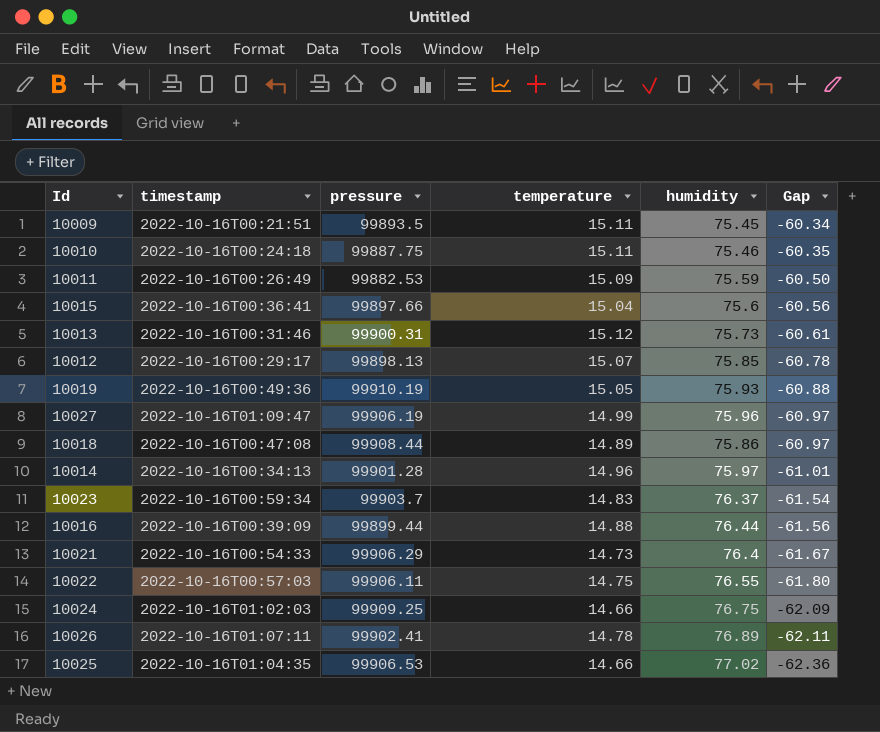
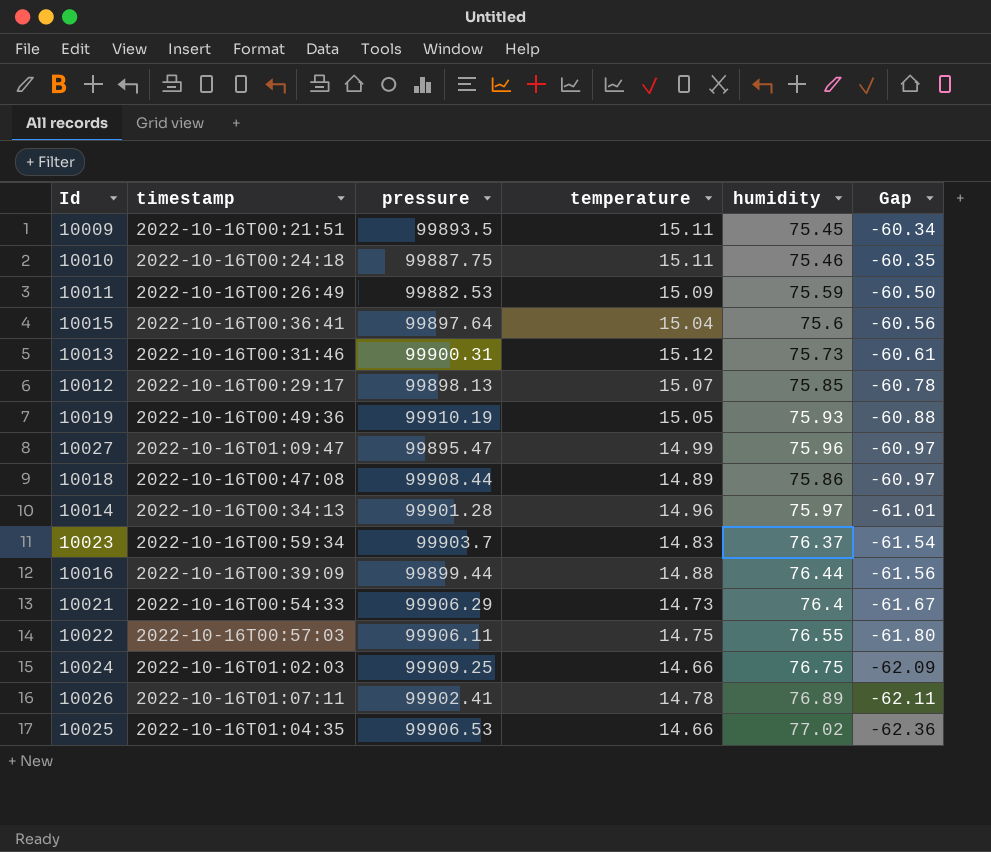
10015 | pressure: 99897.66 -> 99897.64
10027 | pressure: 99906.19 -> 99895.47

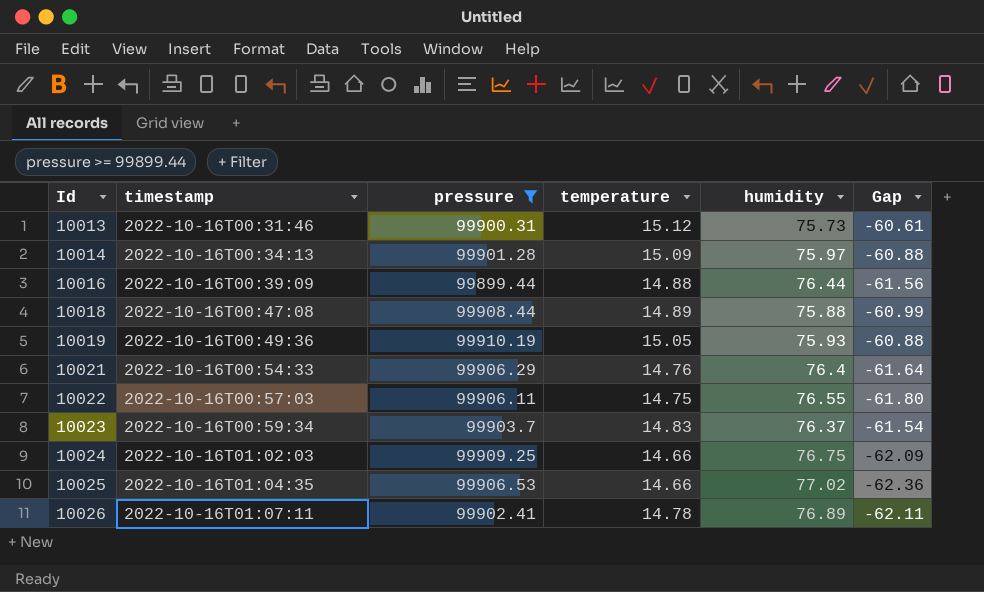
filter: none -> pressure >= 99899.44
row order: Gap descending -> Id ascending
10014 | temperature: 14.96 -> 15.09
10014 | Gap: -61.01 -> -60.88
10018 | humidity: 75.86 -> 75.88
10018 | Gap: -60.97 -> -60.99
10021 | temperature: 14.73 -> 14.76
10021 | Gap: -61.67 -> -61.64

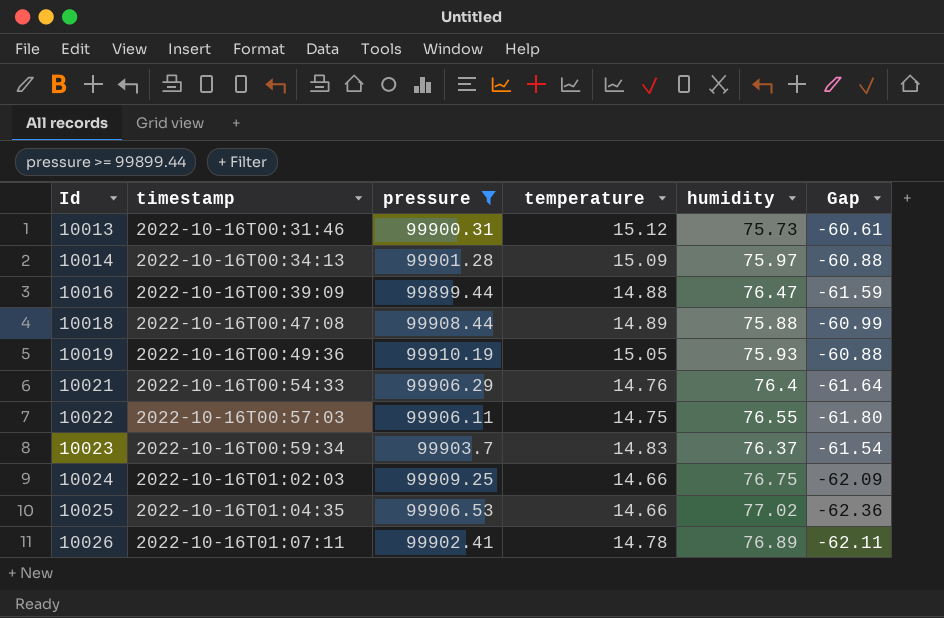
10016 | humidity: 76.44 -> 76.47
10016 | Gap: -61.56 -> -61.59

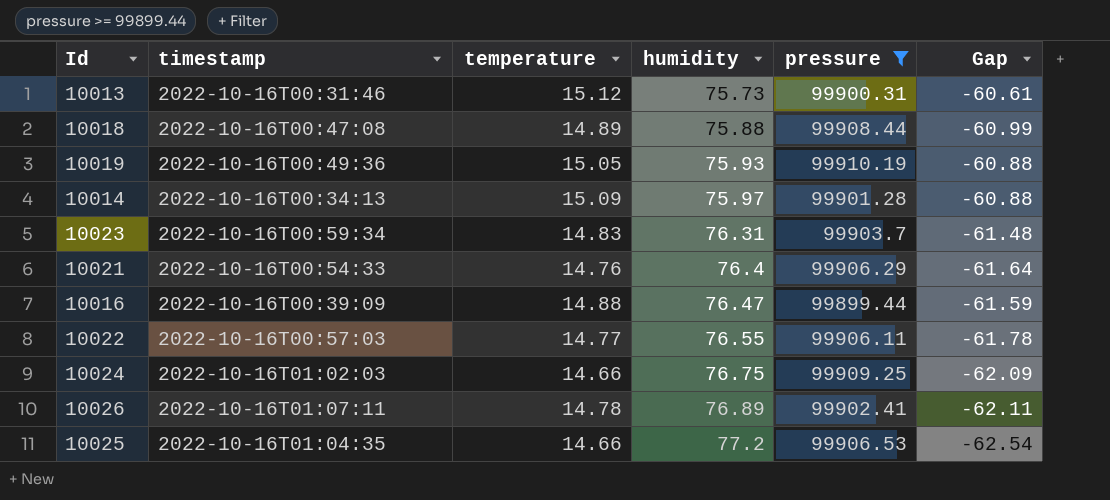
row order: Id ascending -> humidity ascending
column pressure | position: 3 -> 5
10023 | humidity: 76.37 -> 76.31
10023 | Gap: -61.54 -> -61.48
10022 | temperature: 14.75 -> 14.77
10022 | Gap: -61.80 -> -61.78
10025 | humidity: 77.02 -> 77.2
10025 | Gap: -62.36 -> -62.54

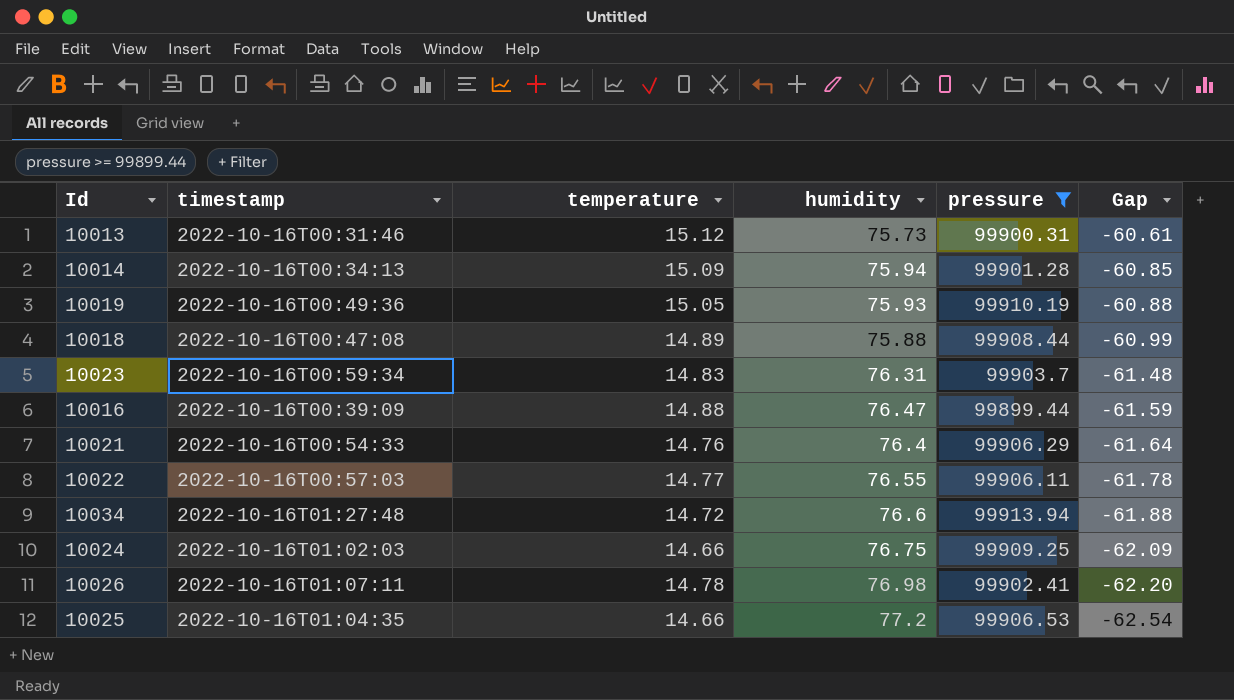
row order: humidity ascending -> Gap descending
10014 | humidity: 75.97 -> 75.94
10014 | Gap: -60.88 -> -60.85
row 10034: none -> 2022-10-16T01:27:48 | 14.72 | 76.6 | 99913.94 | -61.88
10026 | humidity: 76.89 -> 76.98
10026 | Gap: -62.11 -> -62.20

